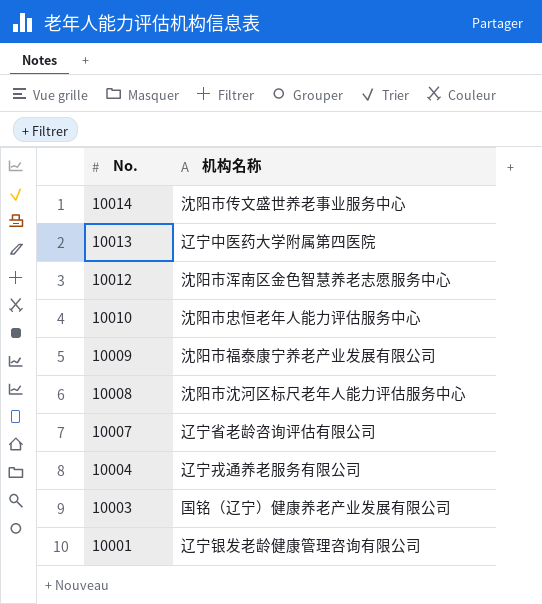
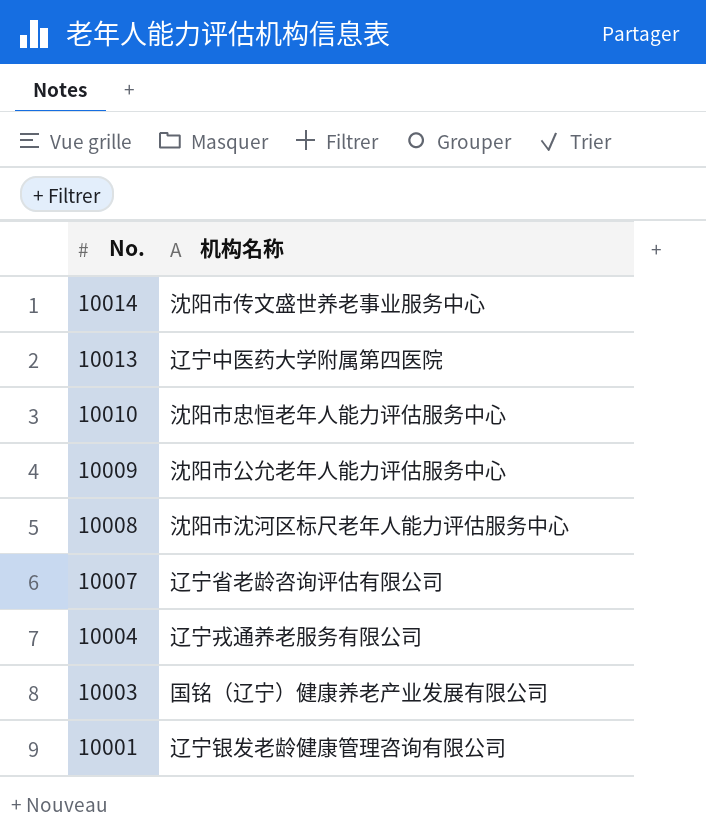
row 10012: 沈阳市浑南区金色智慧养老志愿服务中心 -> none
10009 | 机构名称: 沈阳市福泰康宁养老产业发展有限公司 -> 沈阳市公允老年人能力评估服务中心

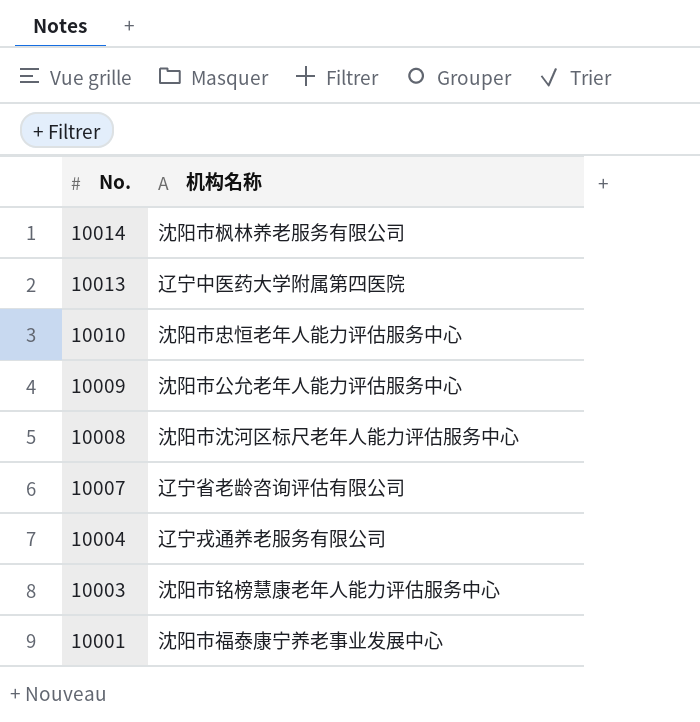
10014 | 机构名称: 沈阳市传文盛世养老事业服务中心 -> 沈阳市枫林养老服务有限公司
10003 | 机构名称: 国铭（辽宁）健康养老产业发展有限公司 -> 沈阳市铭榜慧康老年人能力评估服务中心
10001 | 机构名称: 辽宁银发老龄健康管理咨询有限公司 -> 沈阳市福泰康宁养老事业发展中心

